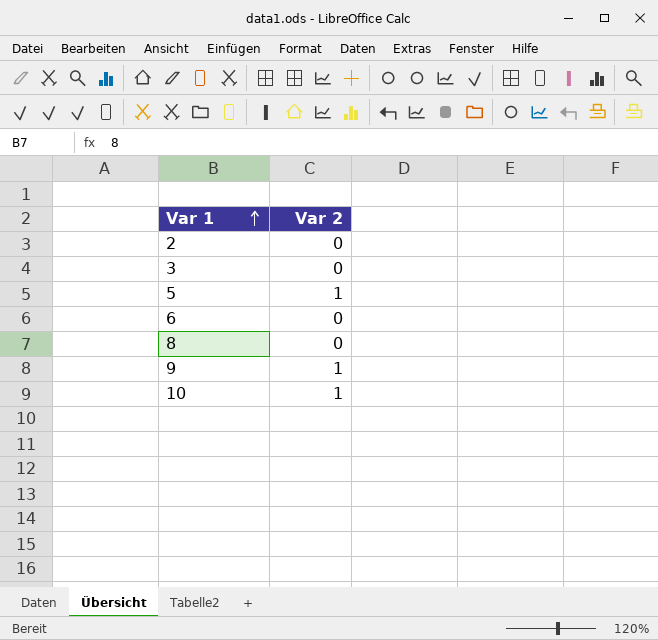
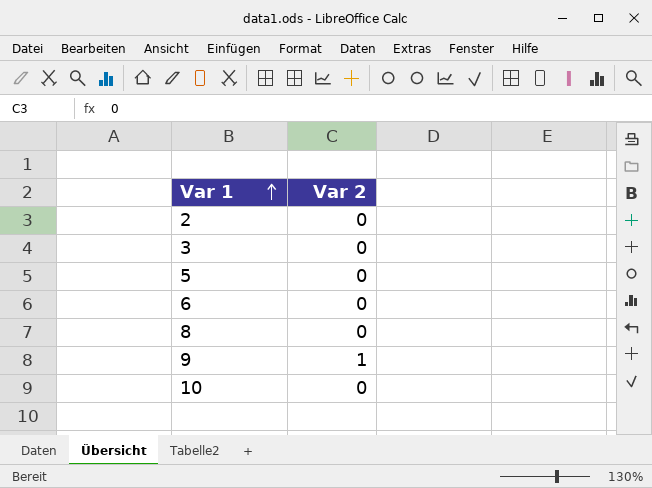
5 | Var 2: 1 -> 0
10 | Var 2: 1 -> 0

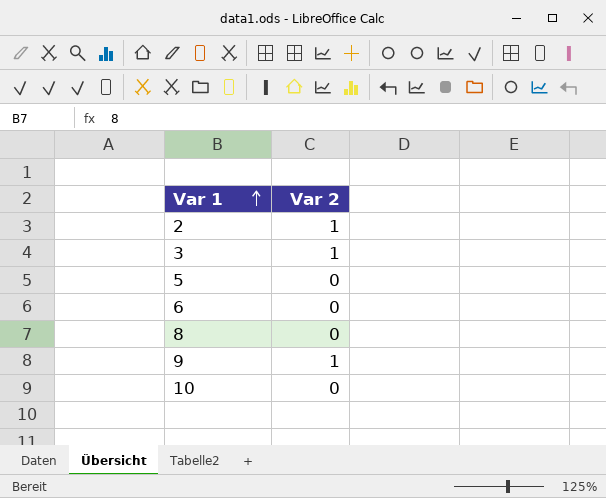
2 | Var 2: 0 -> 1
3 | Var 2: 0 -> 1

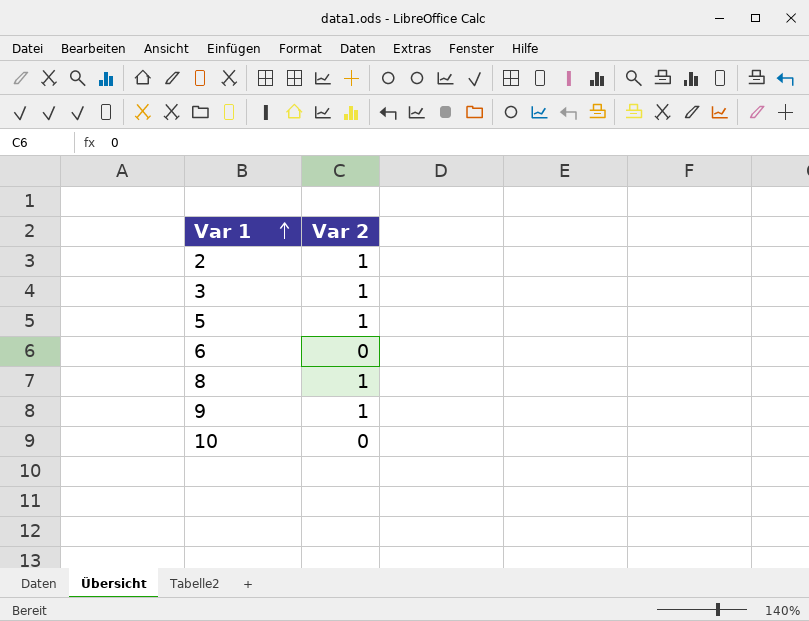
5 | Var 2: 0 -> 1
8 | Var 2: 0 -> 1

